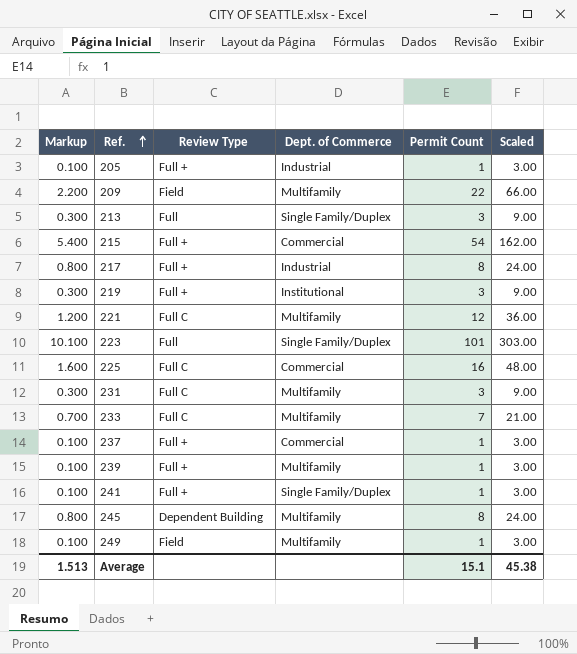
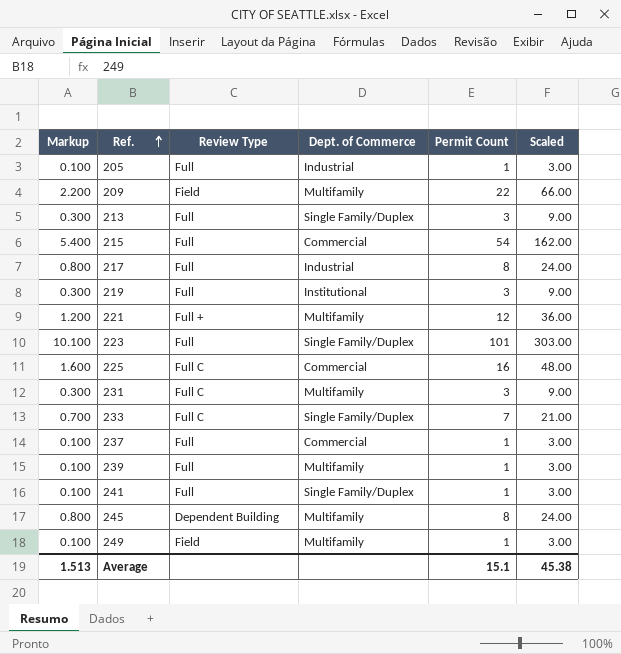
205 | Review Type: Full + -> Full
215 | Review Type: Full + -> Full
217 | Review Type: Full + -> Full
219 | Review Type: Full + -> Full
221 | Review Type: Full C -> Full +
233 | Dept. of Commerce: Multifamily -> Single Family/Duplex
237 | Review Type: Full + -> Full
239 | Review Type: Full + -> Full
241 | Review Type: Full + -> Full

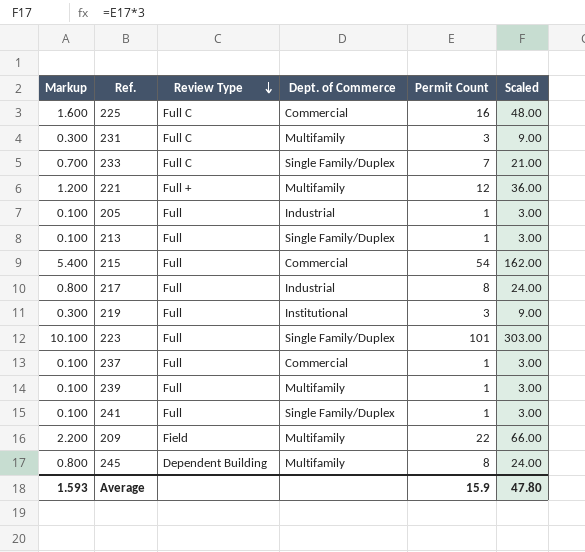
row order: Ref. ascending -> Review Type descending
row 249: 0.100 | Field | Multifamily | 1 | 3.00 -> none
213 | Markup: 0.300 -> 0.100
213 | Permit Count: 3 -> 1
213 | Scaled: 9.00 -> 3.00
Average | Markup: 1.513 -> 1.593
Average | Permit Count: 15.1 -> 15.9
Average | Scaled: 45.38 -> 47.80

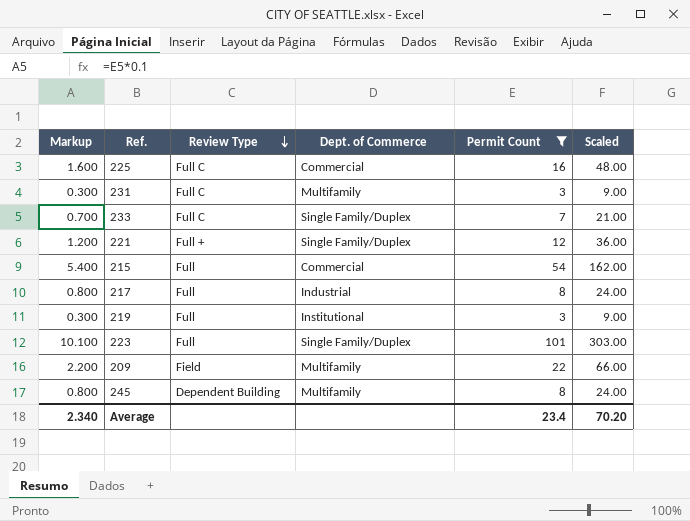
filter: none -> Permit Count != 1
221 | Dept. of Commerce: Multifamily -> Single Family/Duplex
Average | Markup: 1.593 -> 2.340
Average | Permit Count: 15.9 -> 23.4
Average | Scaled: 47.80 -> 70.20

